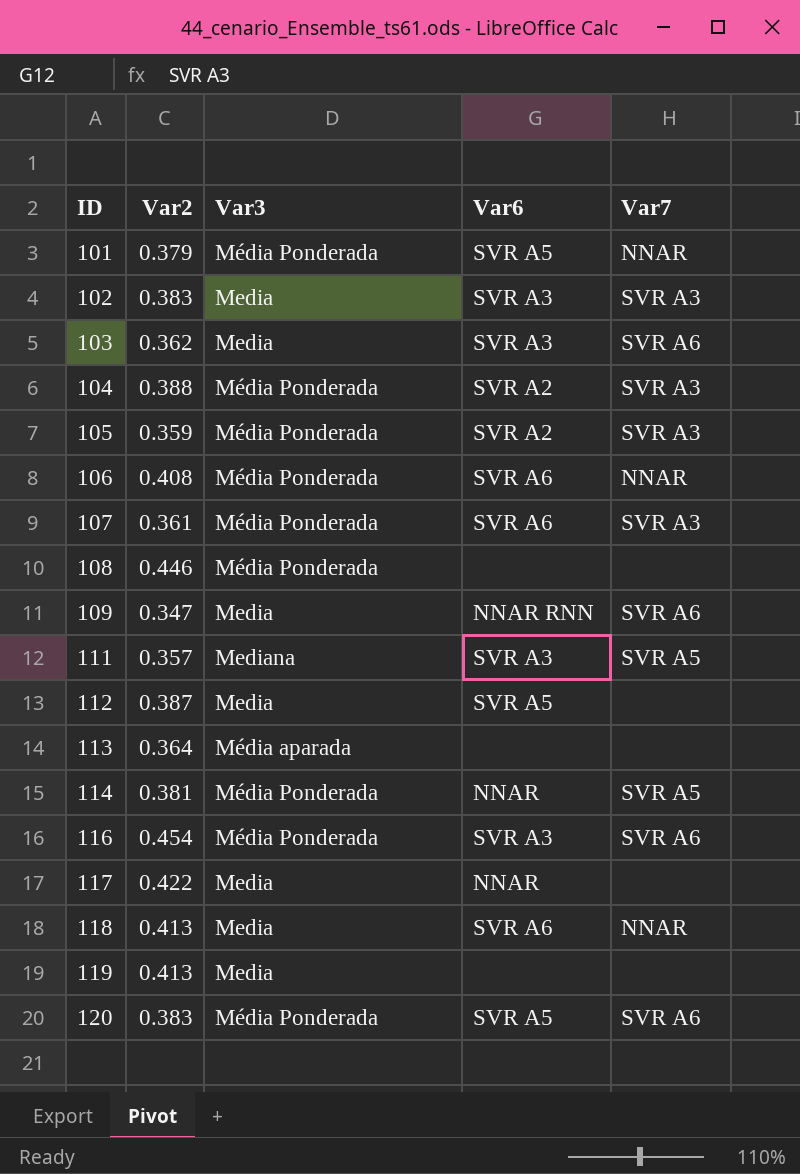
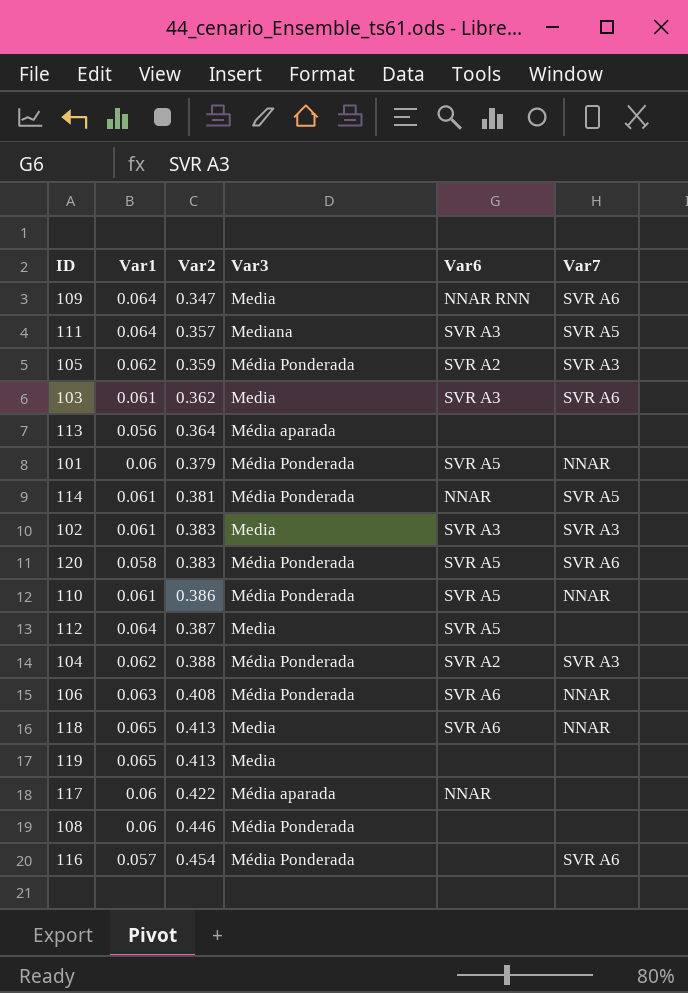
row order: ID ascending -> Var2 ascending
column Var1 | position: none -> 2
row 107: 0.361 | Média Ponderada | SVR A6 | SVR A3 -> none
row 110: none -> 0.061 | 0.386 | Média Ponderada | SVR A5 | NNAR
117 | Var3: Media -> Média aparada
116 | Var6: SVR A3 -> none

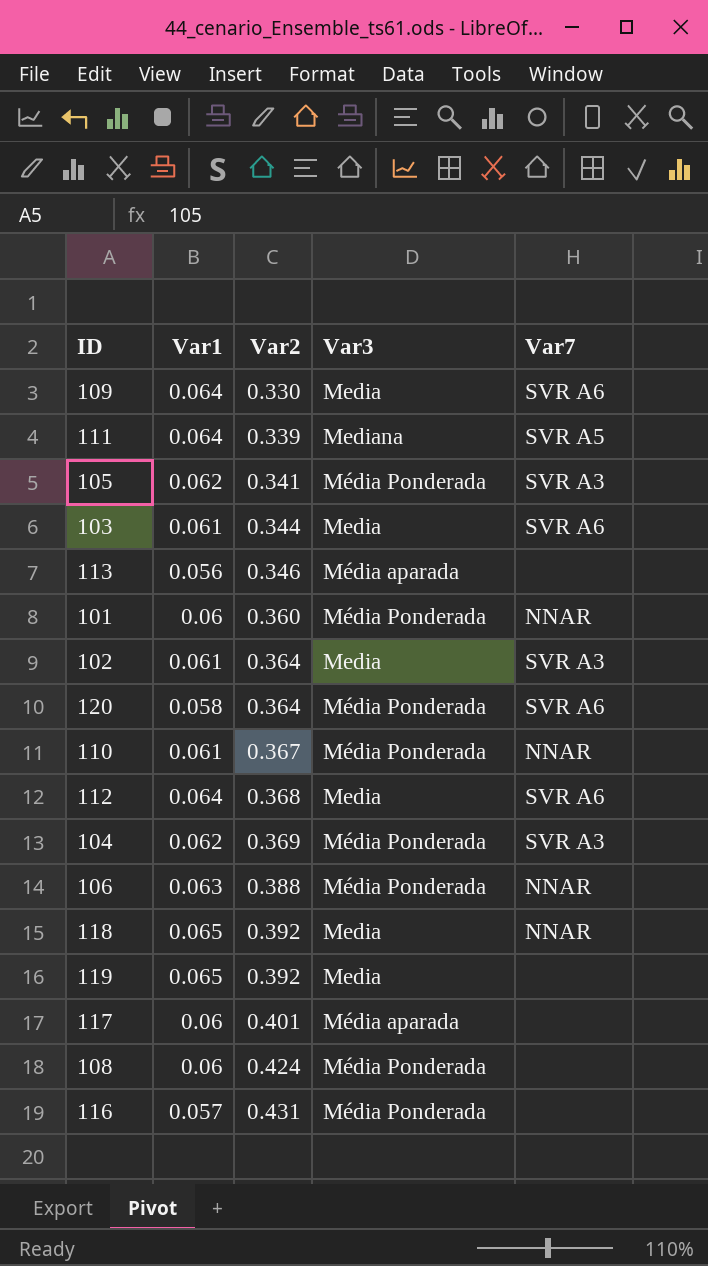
column Var6 | position: 5 -> none
row 114: 0.061 | 0.381 | Média Ponderada | NNAR | SVR A5 -> none
109 | Var2: 0.347 -> 0.330
111 | Var2: 0.357 -> 0.339
105 | Var2: 0.359 -> 0.341
103 | Var2: 0.362 -> 0.344
113 | Var2: 0.364 -> 0.346
101 | Var2: 0.379 -> 0.360
102 | Var2: 0.383 -> 0.364
120 | Var2: 0.383 -> 0.364
110 | Var2: 0.386 -> 0.367
112 | Var2: 0.387 -> 0.368
112 | Var7: none -> SVR A6
104 | Var2: 0.388 -> 0.369
106 | Var2: 0.408 -> 0.388
118 | Var2: 0.413 -> 0.392
119 | Var2: 0.413 -> 0.392
117 | Var2: 0.422 -> 0.401
108 | Var2: 0.446 -> 0.424
116 | Var2: 0.454 -> 0.431
116 | Var7: SVR A6 -> none

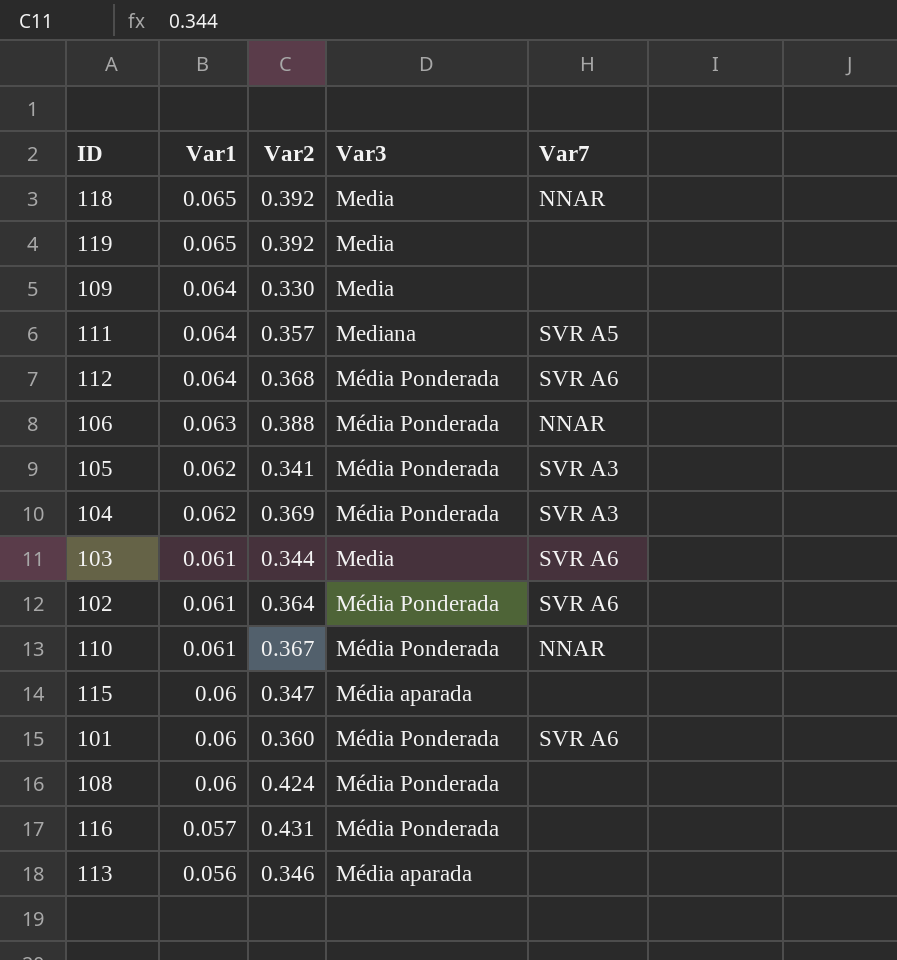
row order: Var2 ascending -> Var1 descending
row 120: 0.058 | 0.364 | Média Ponderada | SVR A6 -> none
row 117: 0.06 | 0.401 | Média aparada | none -> none
109 | Var7: SVR A6 -> none
111 | Var2: 0.339 -> 0.357
112 | Var3: Media -> Média Ponderada
102 | Var3: Media -> Média Ponderada
102 | Var7: SVR A3 -> SVR A6
row 115: none -> 0.06 | 0.347 | Média aparada | none
101 | Var7: NNAR -> SVR A6

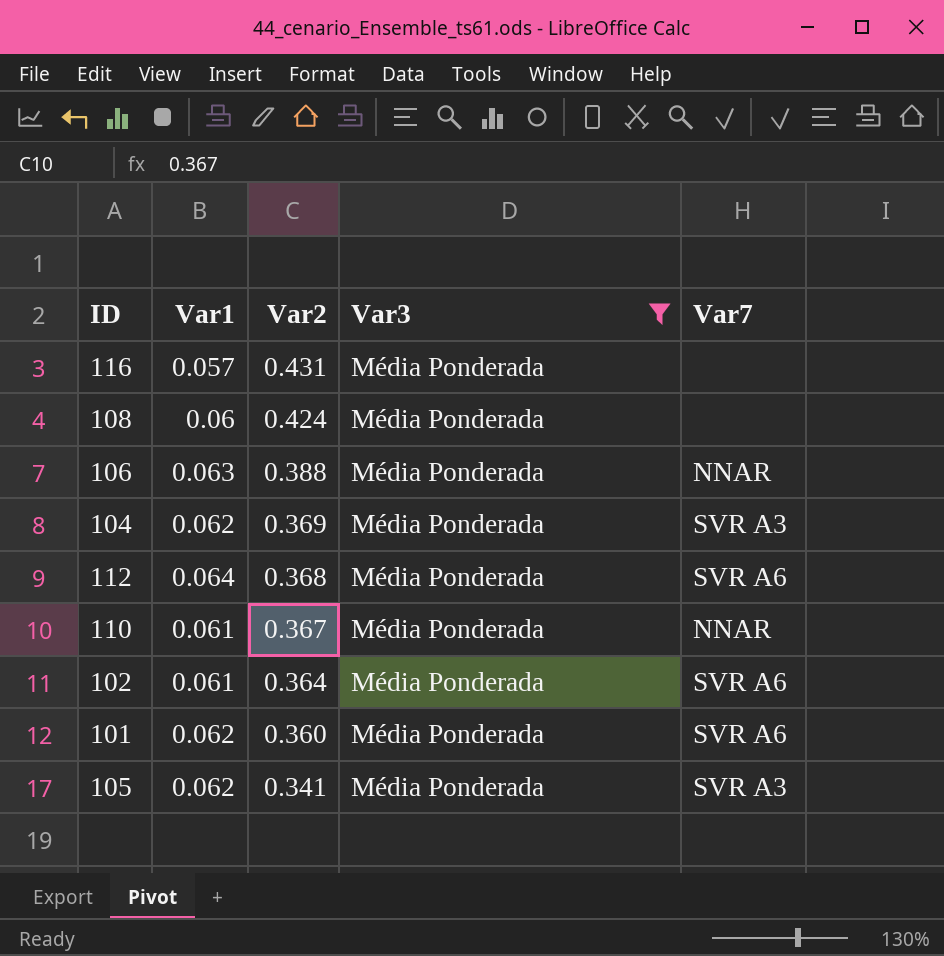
filter: none -> Var3 = Média Ponderada
row order: Var1 descending -> Var2 descending
101 | Var1: 0.06 -> 0.062

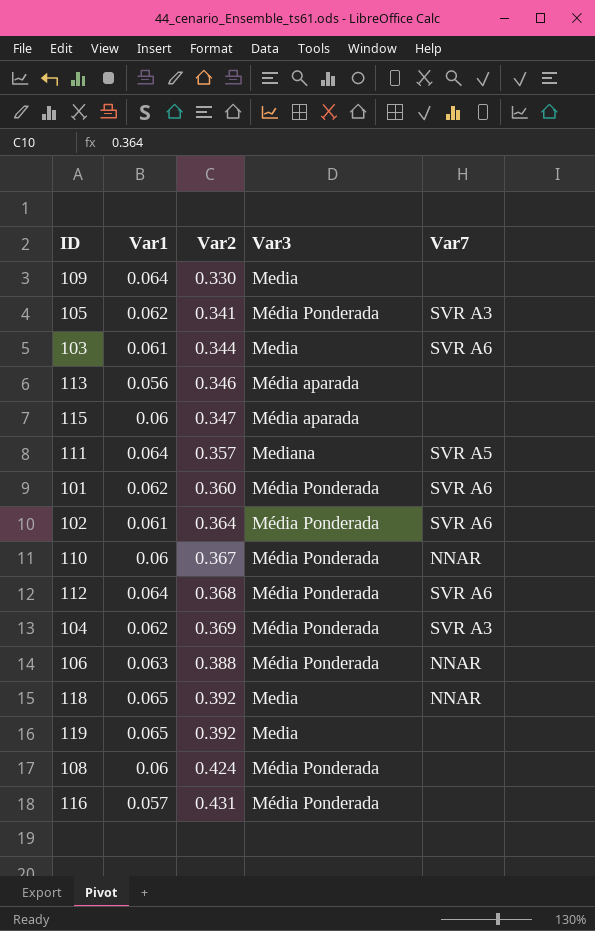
filter: Var3 = Média Ponderada -> none
row order: Var2 descending -> Var2 ascending
110 | Var1: 0.061 -> 0.06

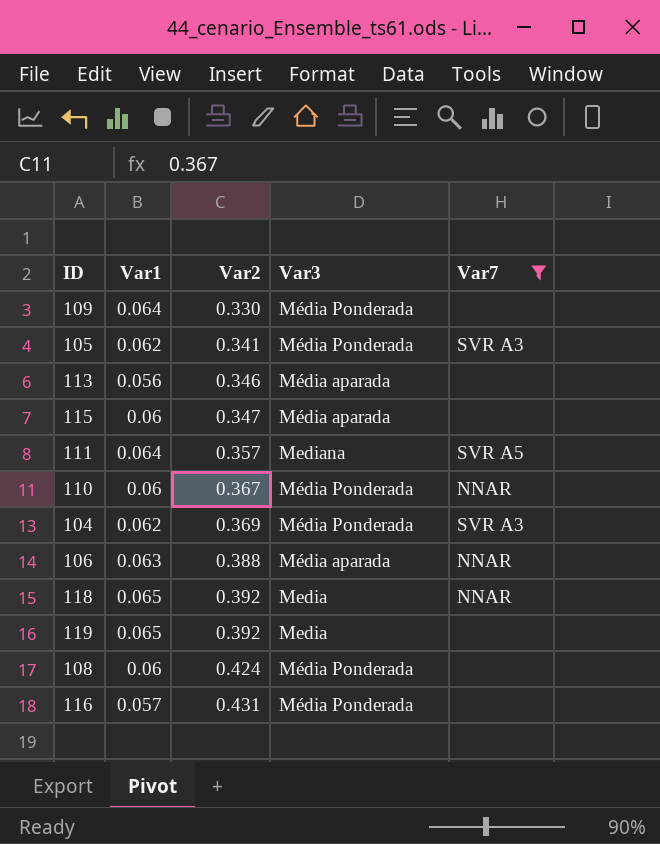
filter: none -> Var7 != SVR A6
109 | Var3: Media -> Média Ponderada
106 | Var3: Média Ponderada -> Média aparada

